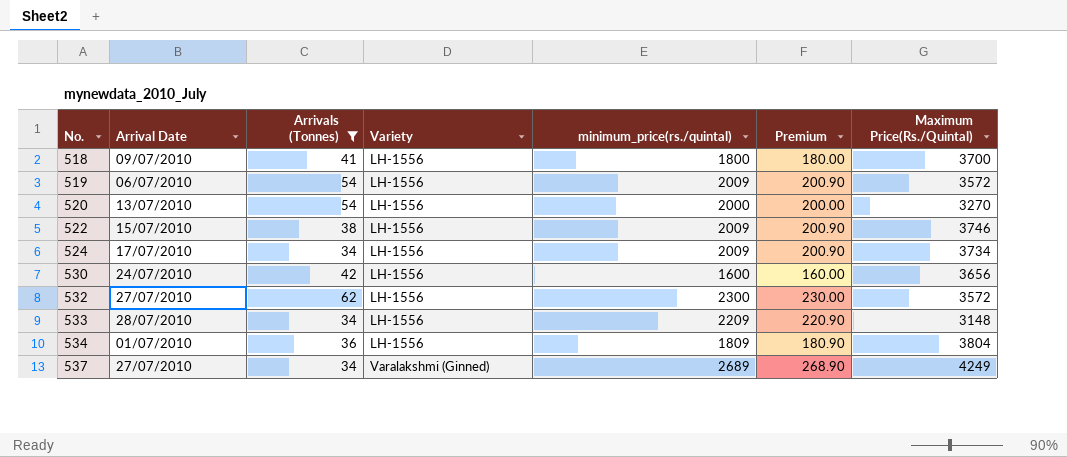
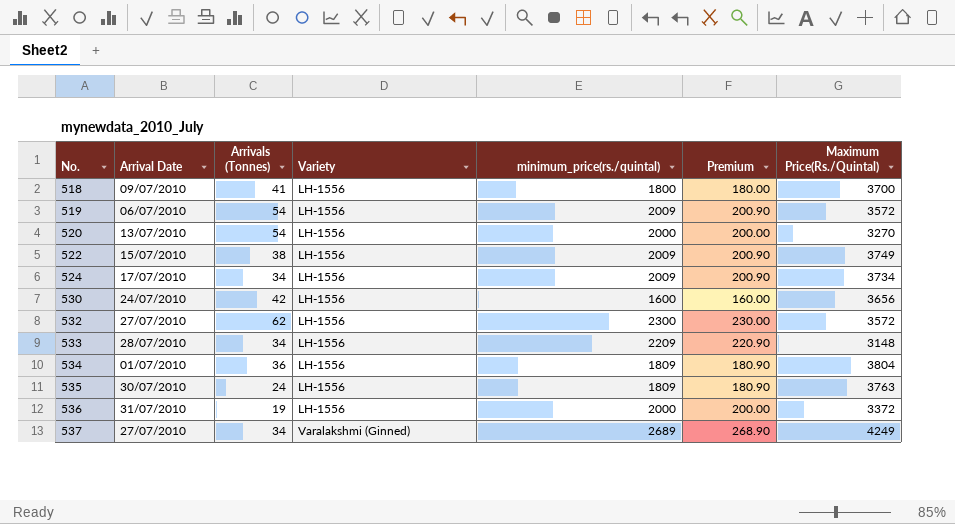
filter: Arrivals (Tonnes) >= 34 -> none
522 | Maximum Price(Rs./Quintal): 3746 -> 3749

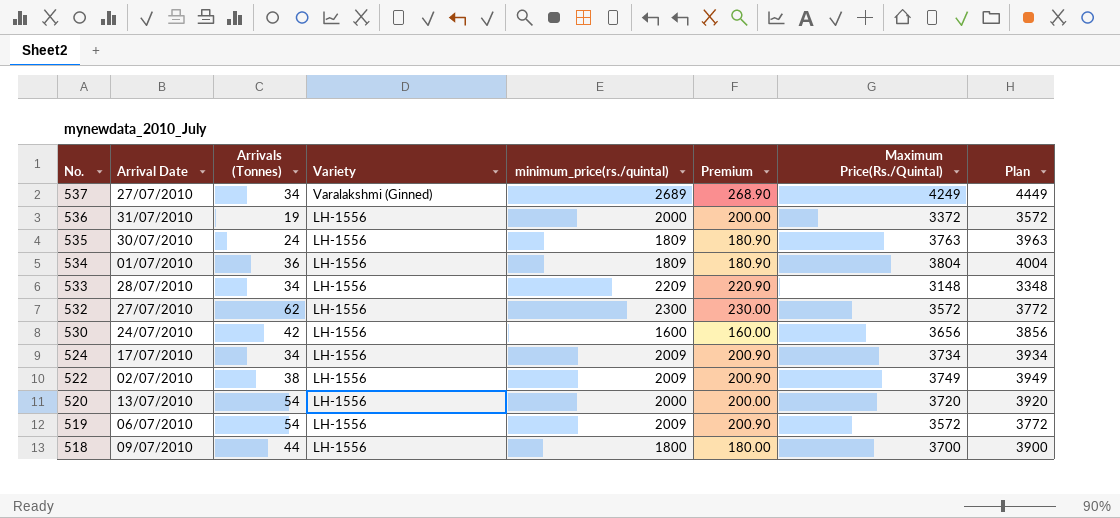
row order: No. ascending -> No. descending
column Plan | formula: none -> [Maximum Price(Rs./Quintal)] + 200
522 | Arrival Date: 15/07/2010 -> 02/07/2010
520 | Maximum Price(Rs./Quintal): 3270 -> 3720
518 | Arrivals (Tonnes): 41 -> 44

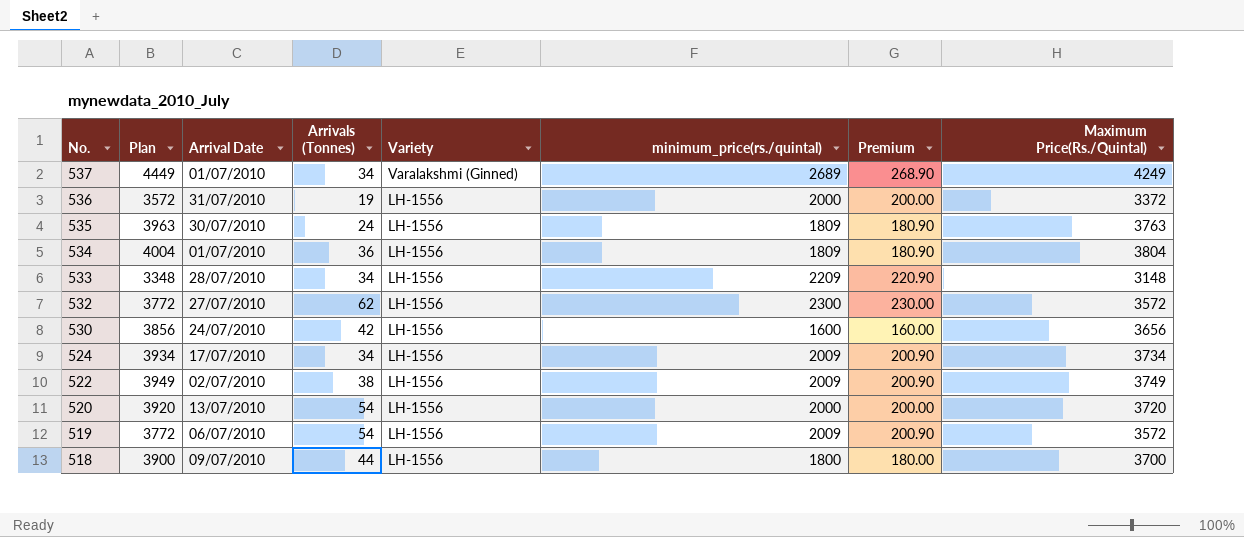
column Plan | position: 8 -> 2
537 | Arrival Date: 27/07/2010 -> 01/07/2010

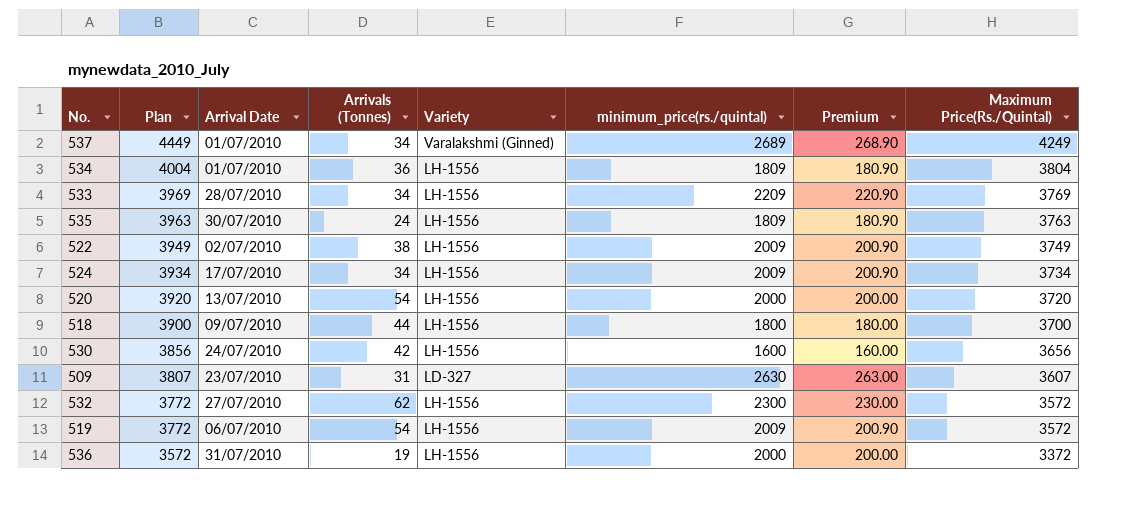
row order: No. descending -> Plan descending
533 | Plan: 3348 -> 3969
533 | Maximum Price(Rs./Quintal): 3148 -> 3769
row 509: none -> 3807 | 23/07/2010 | 31 | LD-327 | 2630 | 263.00 | 3607

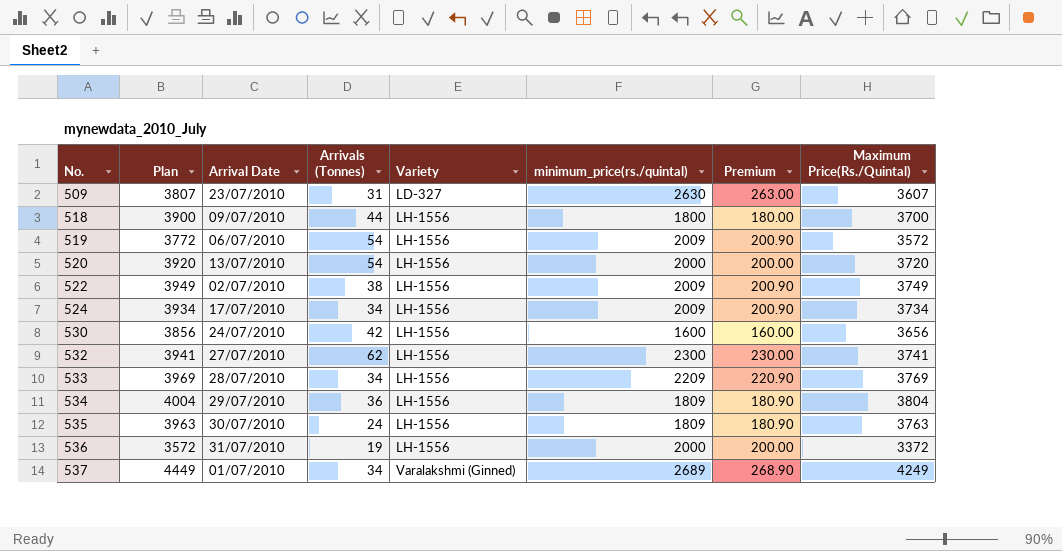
row order: Plan descending -> No. ascending
532 | Plan: 3772 -> 3941
532 | Maximum Price(Rs./Quintal): 3572 -> 3741
534 | Arrival Date: 01/07/2010 -> 29/07/2010

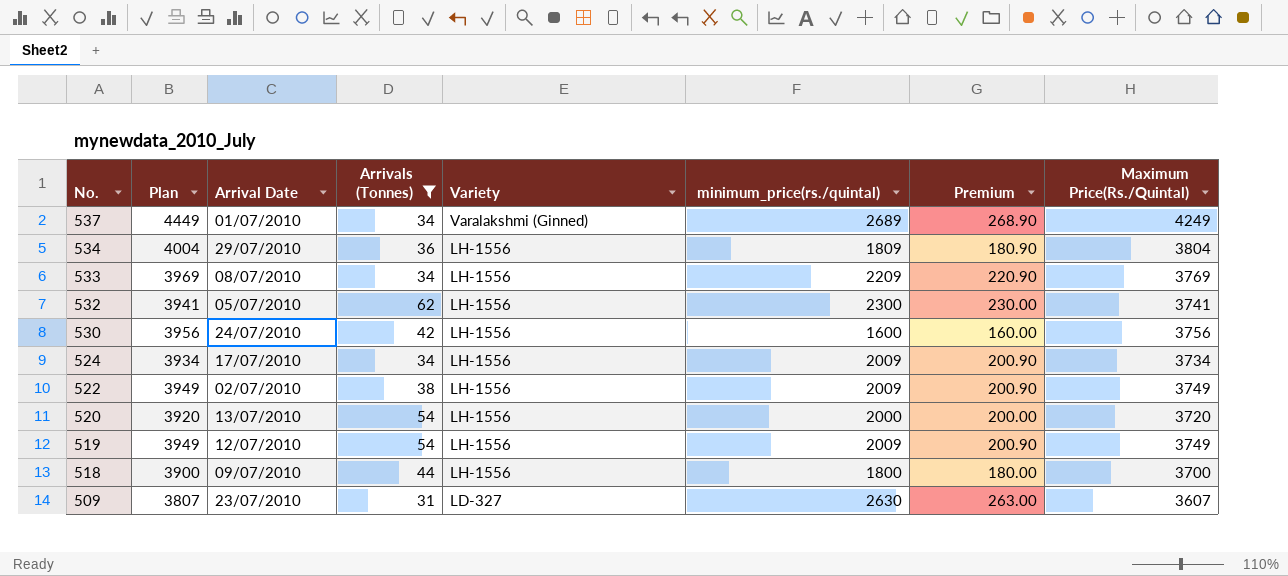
filter: none -> Arrivals (Tonnes) >= 31
row order: No. ascending -> No. descending
533 | Arrival Date: 28/07/2010 -> 08/07/2010
532 | Arrival Date: 27/07/2010 -> 05/07/2010
530 | Plan: 3856 -> 3956
530 | Maximum Price(Rs./Quintal): 3656 -> 3756
519 | Plan: 3772 -> 3949
519 | Arrival Date: 06/07/2010 -> 12/07/2010
519 | Maximum Price(Rs./Quintal): 3572 -> 3749

